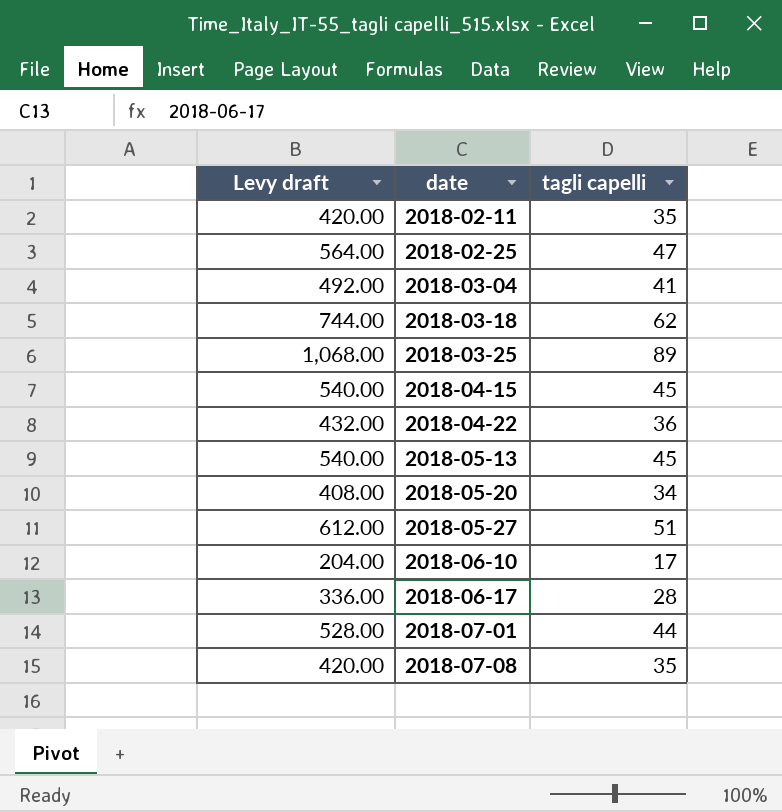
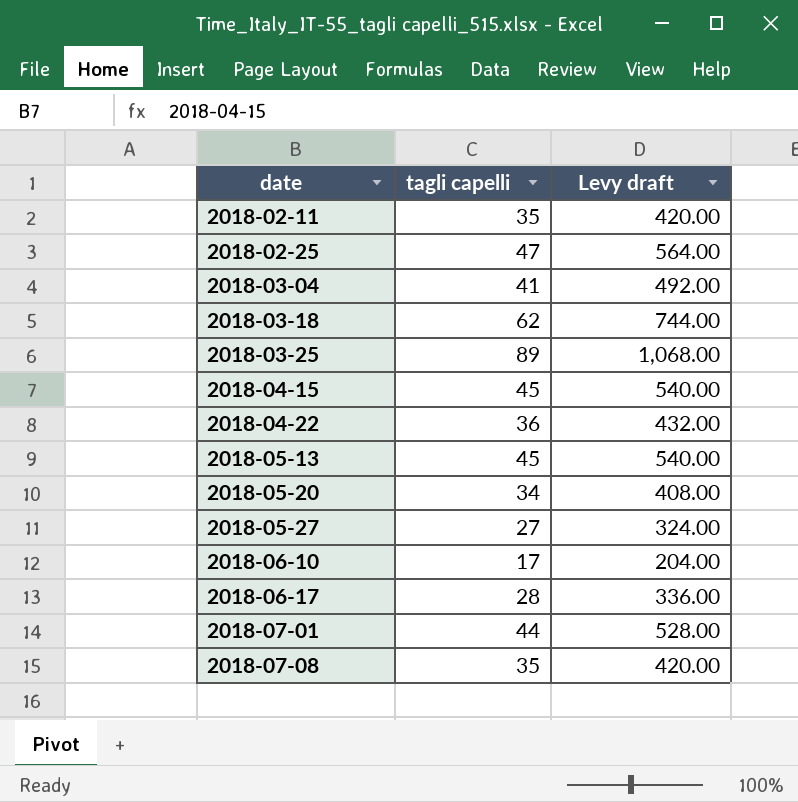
column Levy draft | position: 1 -> 3
2018-05-27 | tagli capelli: 51 -> 27
2018-05-27 | Levy draft: 612.00 -> 324.00

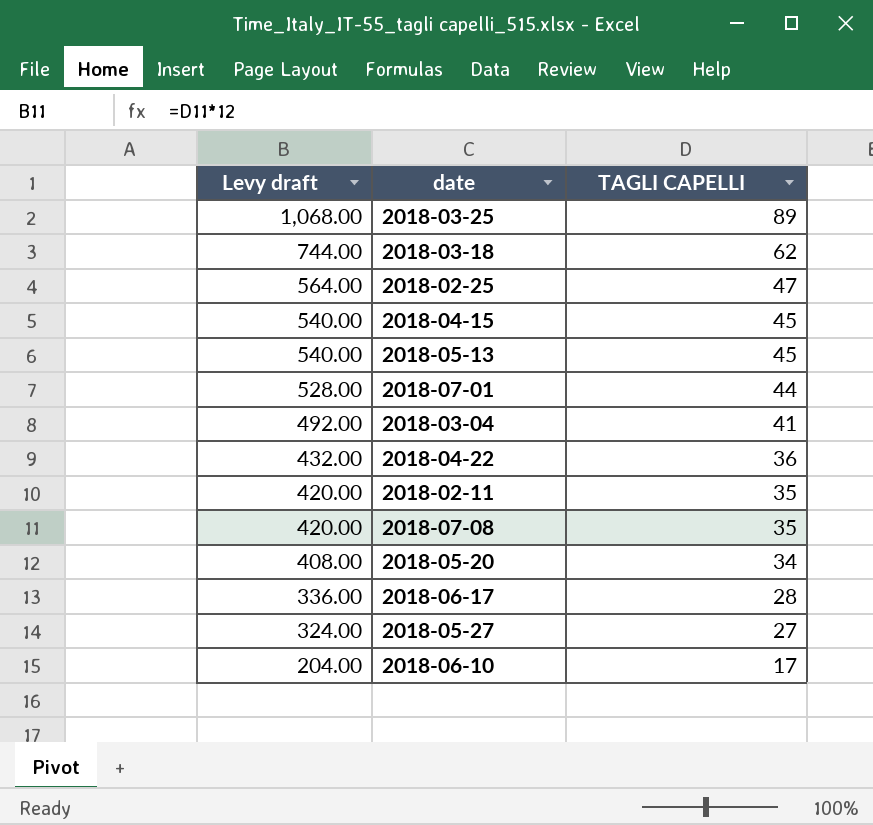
row order: date ascending -> Levy draft descending
column Levy draft | position: 3 -> 1
column name: tagli capelli -> TAGLI CAPELLI

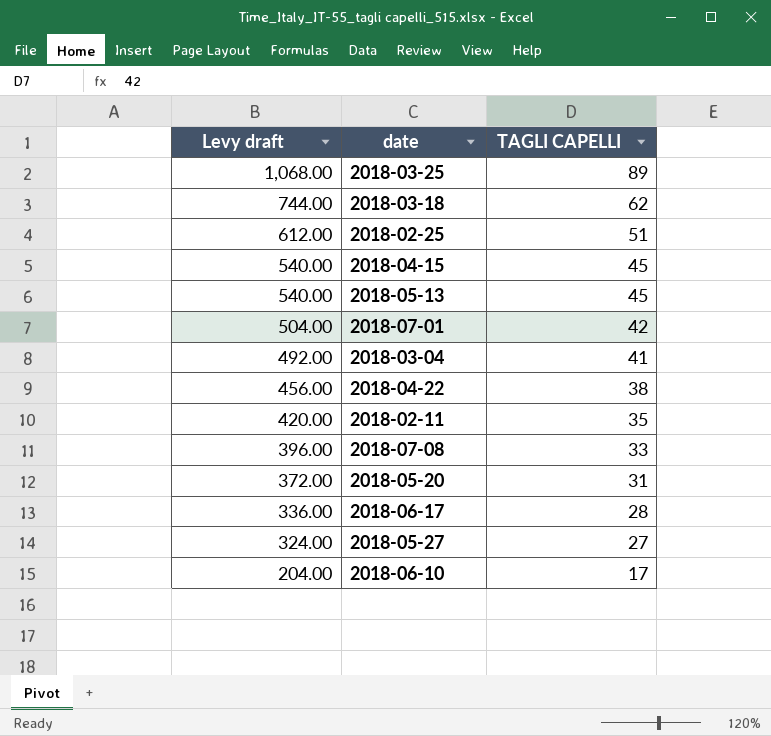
2018-02-25 | Levy draft: 564.00 -> 612.00
2018-02-25 | TAGLI CAPELLI: 47 -> 51
2018-07-01 | Levy draft: 528.00 -> 504.00
2018-07-01 | TAGLI CAPELLI: 44 -> 42
2018-04-22 | Levy draft: 432.00 -> 456.00
2018-04-22 | TAGLI CAPELLI: 36 -> 38
2018-07-08 | Levy draft: 420.00 -> 396.00
2018-07-08 | TAGLI CAPELLI: 35 -> 33
2018-05-20 | Levy draft: 408.00 -> 372.00
2018-05-20 | TAGLI CAPELLI: 34 -> 31

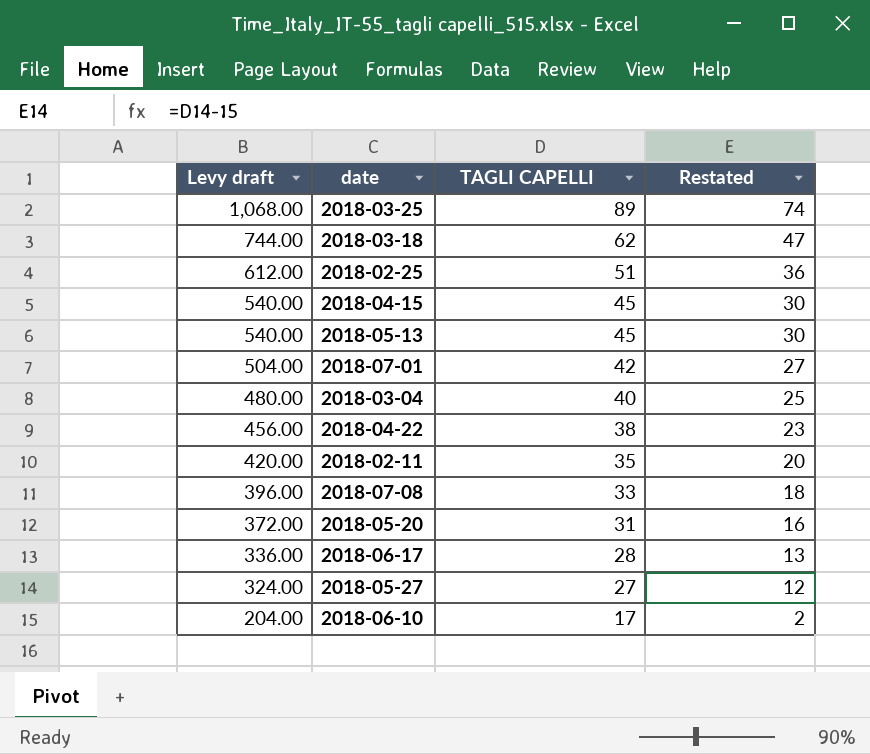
column Restated | formula: none -> [TAGLI CAPELLI] - 15
2018-03-04 | Levy draft: 492.00 -> 480.00
2018-03-04 | TAGLI CAPELLI: 41 -> 40

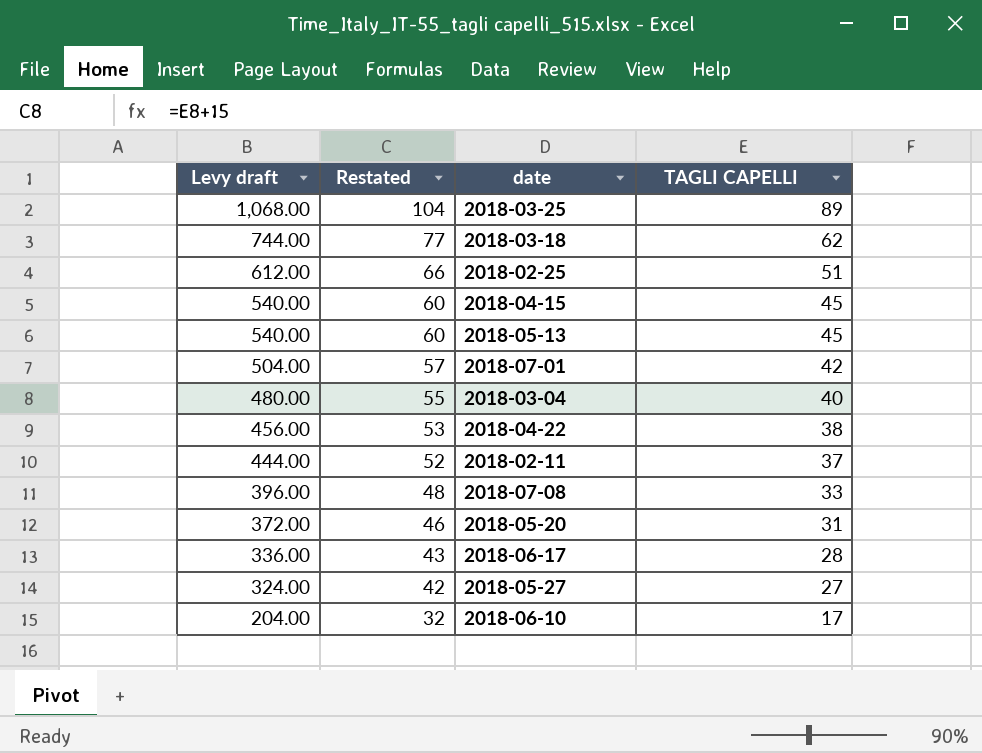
column Restated | formula: [TAGLI CAPELLI] - 15 -> [TAGLI CAPELLI] + 15
column Restated | position: 4 -> 2
2018-02-11 | Levy draft: 420.00 -> 444.00
2018-02-11 | TAGLI CAPELLI: 35 -> 37

